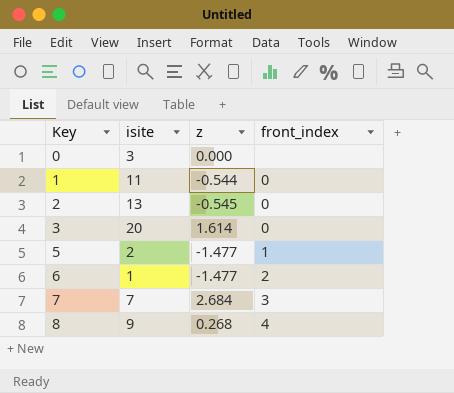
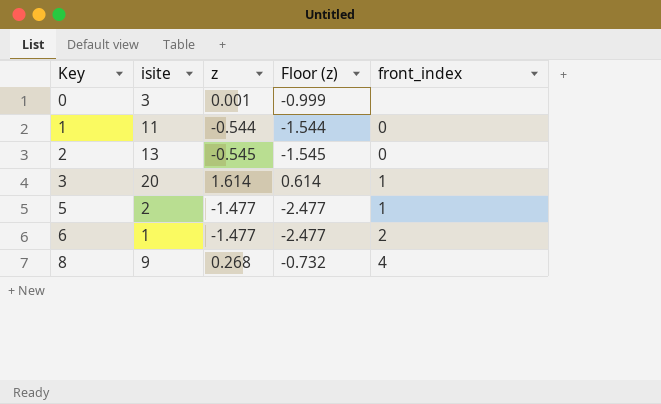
column Floor (z) | formula: none -> [z] - 1
row 7: 7 | 2.684 | 3 -> none
0 | z: 0.000 -> 0.001
3 | front_index: 0 -> 1

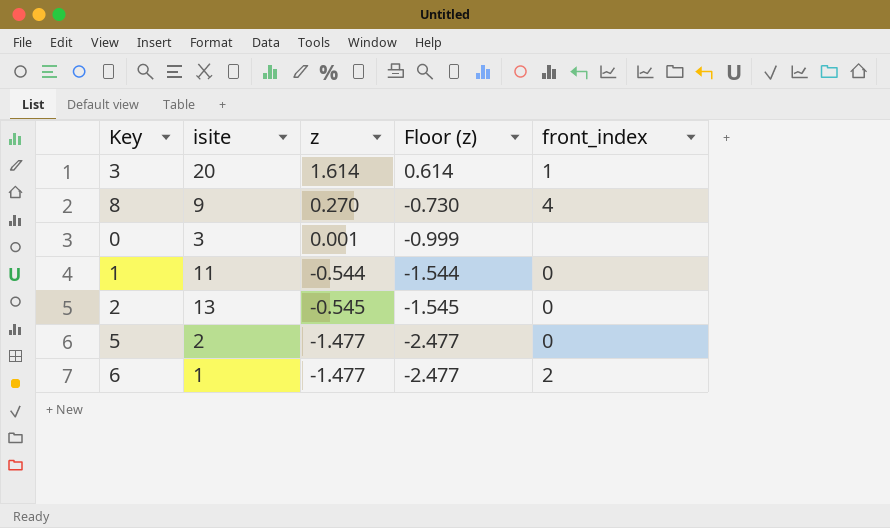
row order: Key ascending -> z descending
8 | z: 0.268 -> 0.270
8 | Floor (z): -0.732 -> -0.730
5 | front_index: 1 -> 0

